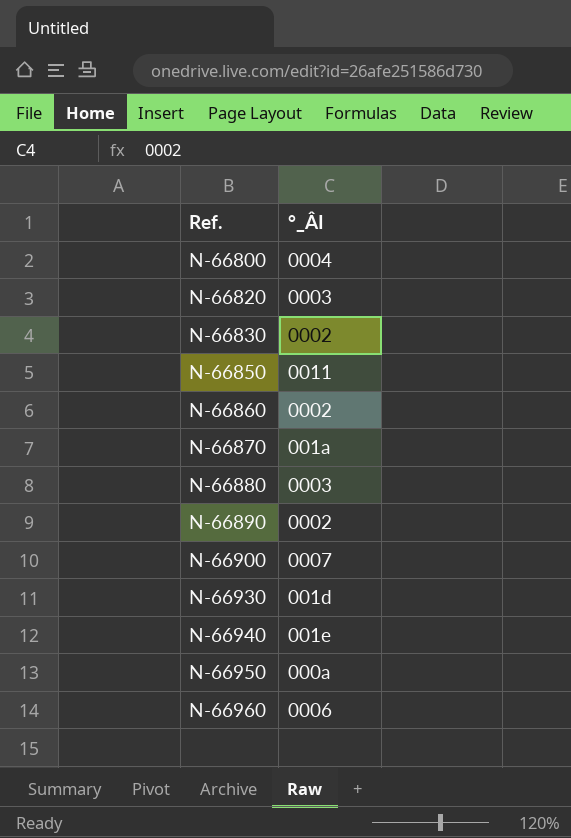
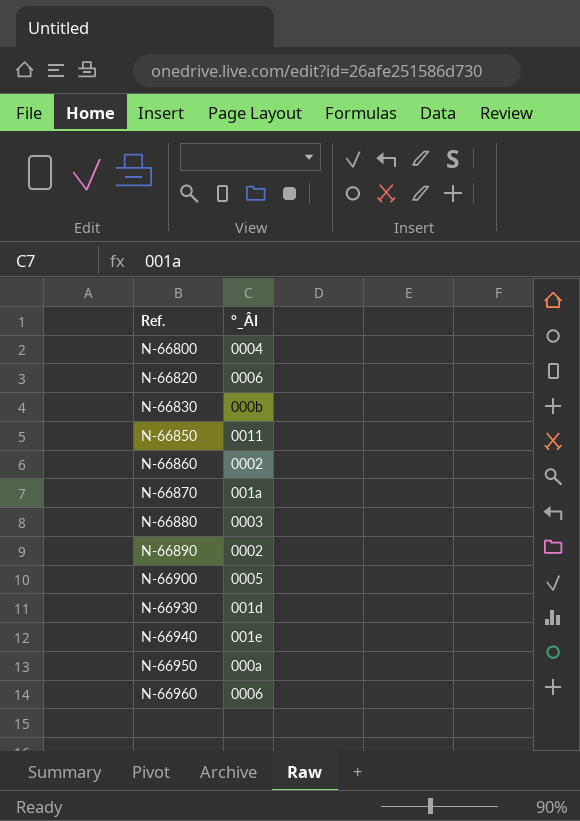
N-66820 | °_ÂI: 0003 -> 0006
N-66830 | °_ÂI: 0002 -> 000b
N-66900 | °_ÂI: 0007 -> 0005

